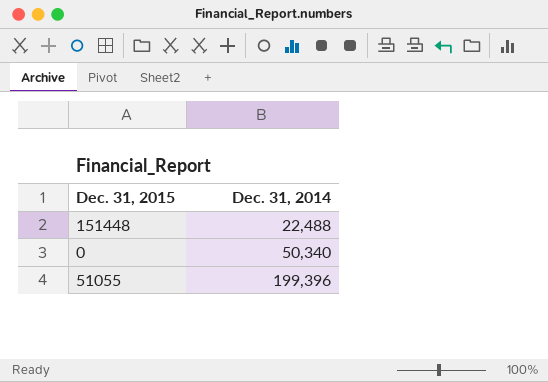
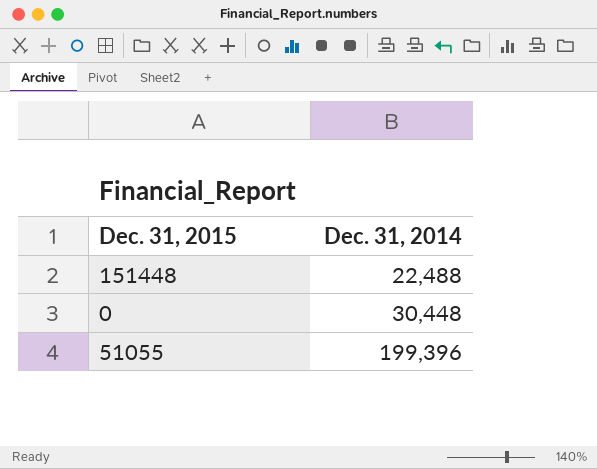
0 | Dec. 31, 2014: 50,340 -> 30,448

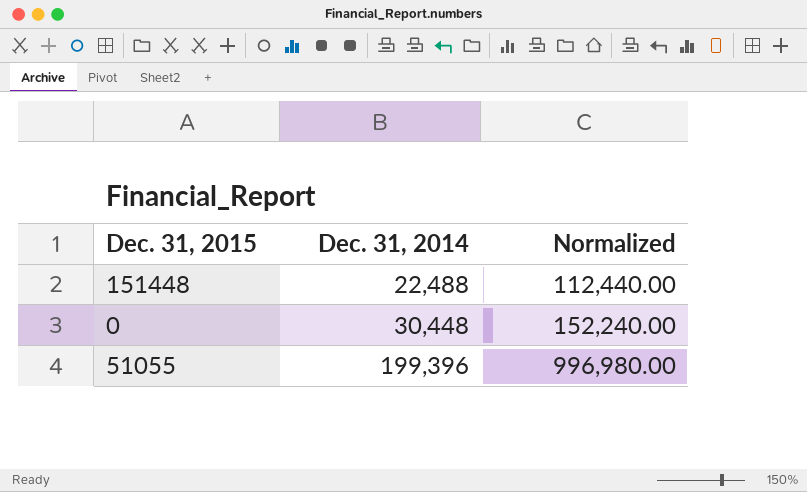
column Normalized | formula: none -> [Dec. 31, 2014] * 5

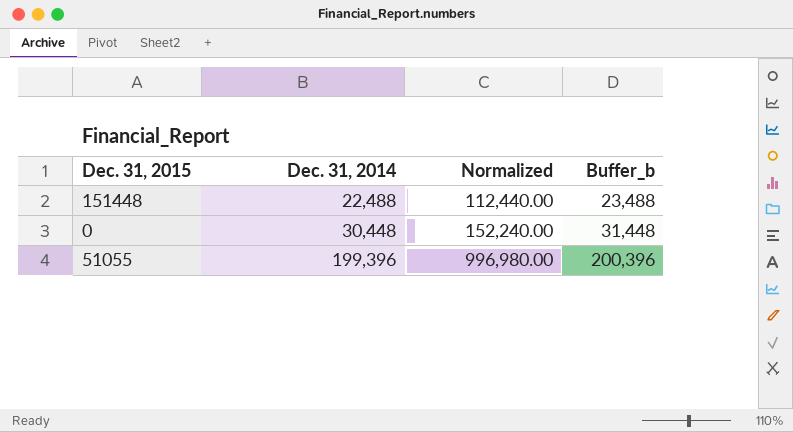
column Buffer_b | formula: none -> [Dec. 31, 2014] + 1000

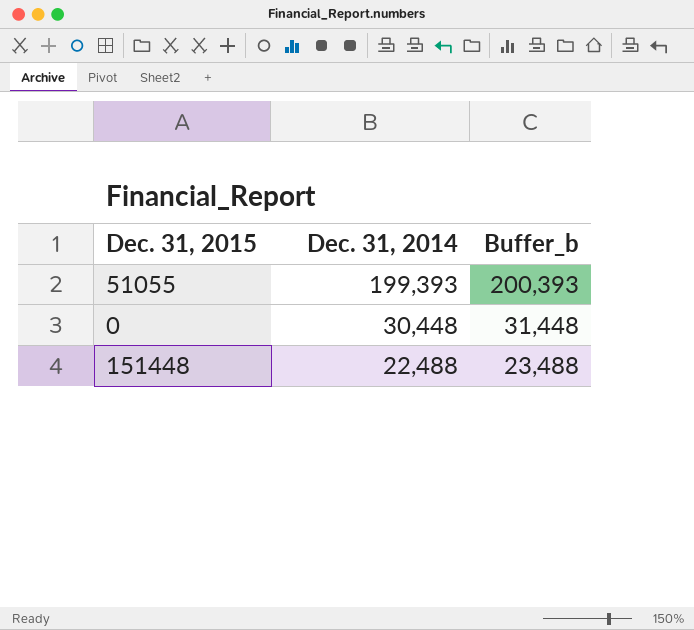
row order: Dec. 31, 2014 ascending -> Dec. 31, 2014 descending
column Normalized | formula: [Dec. 31, 2014] * 5 -> none
51055 | Dec. 31, 2014: 199,396 -> 199,393
51055 | Buffer_b: 200,396 -> 200,393

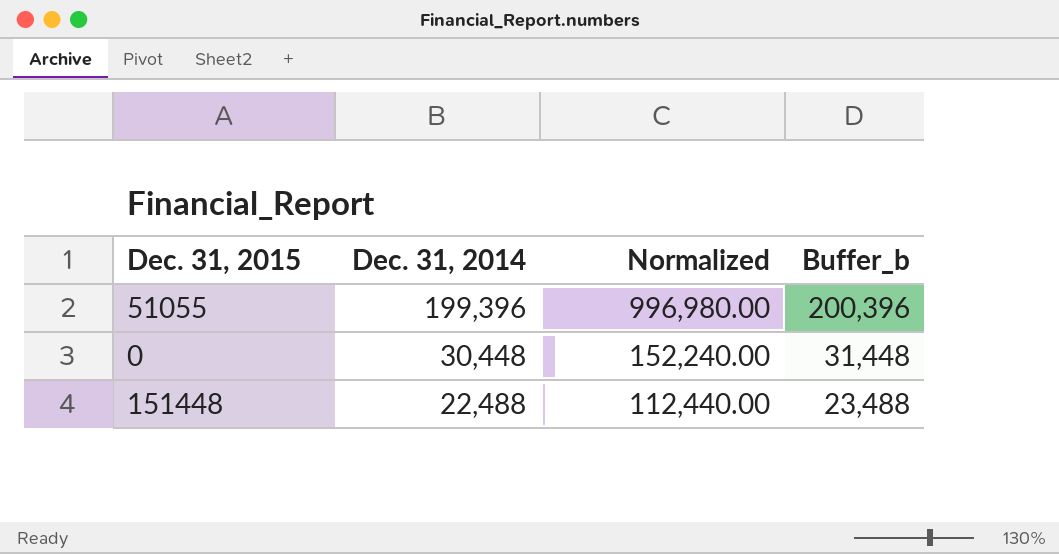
column Normalized | formula: none -> [Dec. 31, 2014] * 5
51055 | Dec. 31, 2014: 199,393 -> 199,396
51055 | Buffer_b: 200,393 -> 200,396

